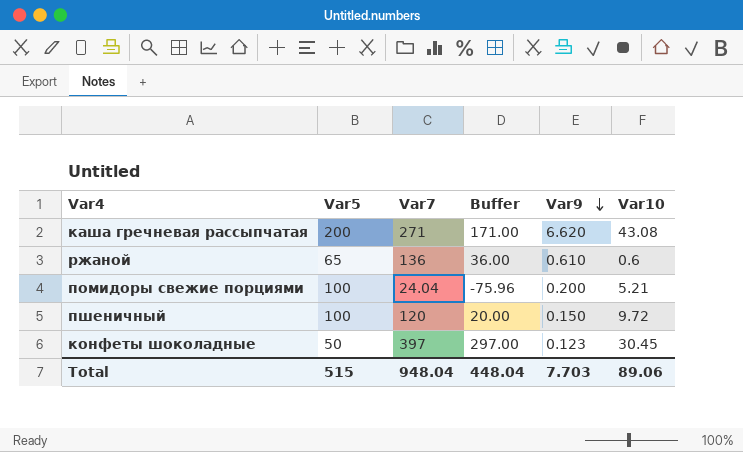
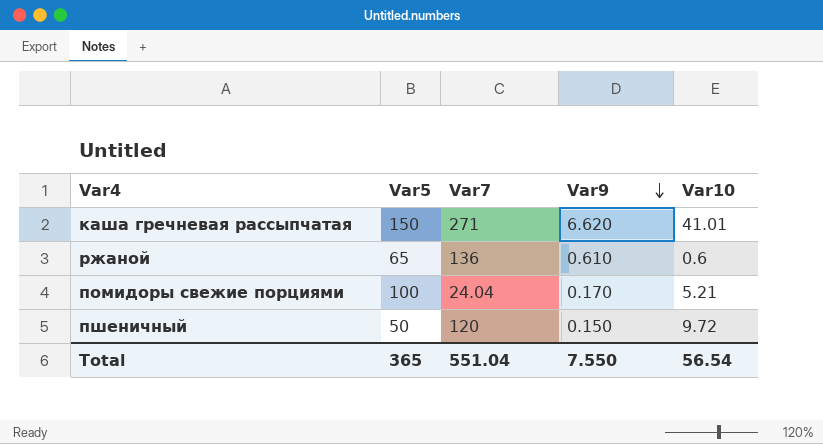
column Buffer | formula: [Var7] - 100 -> none
row конфеты шоколадные: 50 | 397 | 297.00 | 0.123 | 30.45 -> none
каша гречневая рассыпчатая | Var5: 200 -> 150
каша гречневая рассыпчатая | Var10: 43.08 -> 41.01
помидоры свежие порциями | Var9: 0.200 -> 0.170
пшеничный | Var5: 100 -> 50
Total | Var5: 515 -> 365
Total | Var7: 948.04 -> 551.04
Total | Var9: 7.703 -> 7.550
Total | Var10: 89.06 -> 56.54

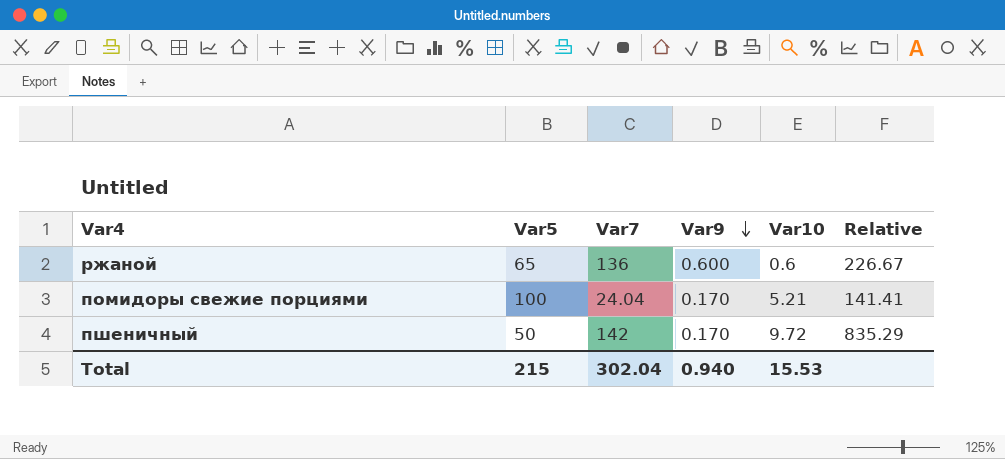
column Relative | formula: none -> [Var7] / [Var9]
row каша гречневая рассыпчатая: 150 | 271 | 6.620 | 41.01 -> none
ржаной | Var9: 0.610 -> 0.600
пшеничный | Var7: 120 -> 142
пшеничный | Var9: 0.150 -> 0.170
Total | Var5: 365 -> 215
Total | Var7: 551.04 -> 302.04
Total | Var9: 7.550 -> 0.940
Total | Var10: 56.54 -> 15.53

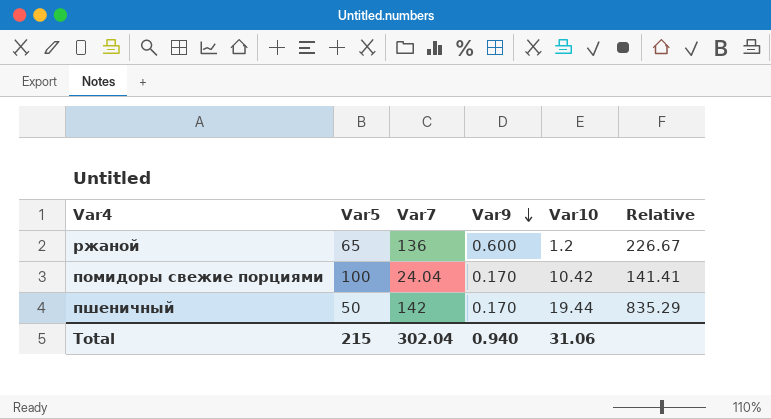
ржаной | Var10: 0.6 -> 1.2
помидоры свежие порциями | Var10: 5.21 -> 10.42
пшеничный | Var10: 9.72 -> 19.44
Total | Var10: 15.53 -> 31.06

